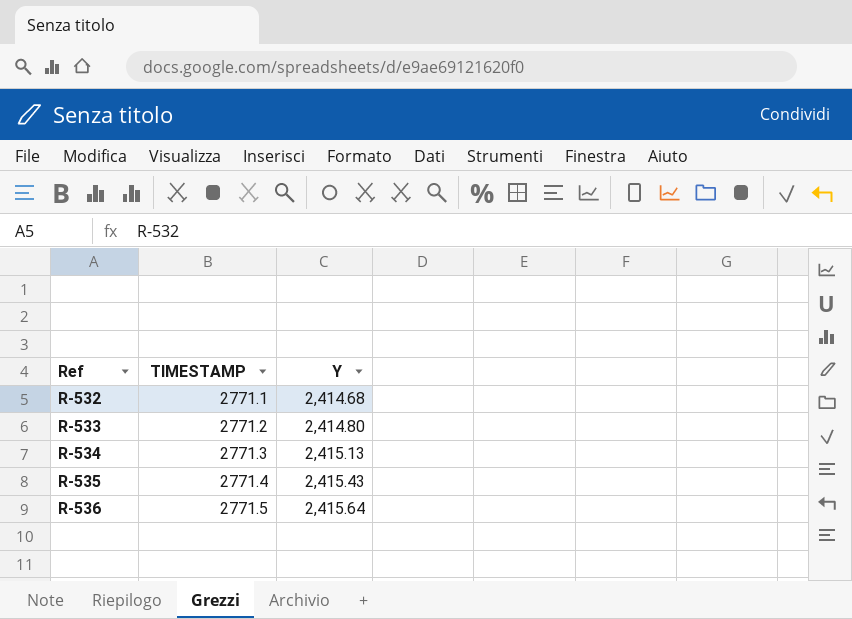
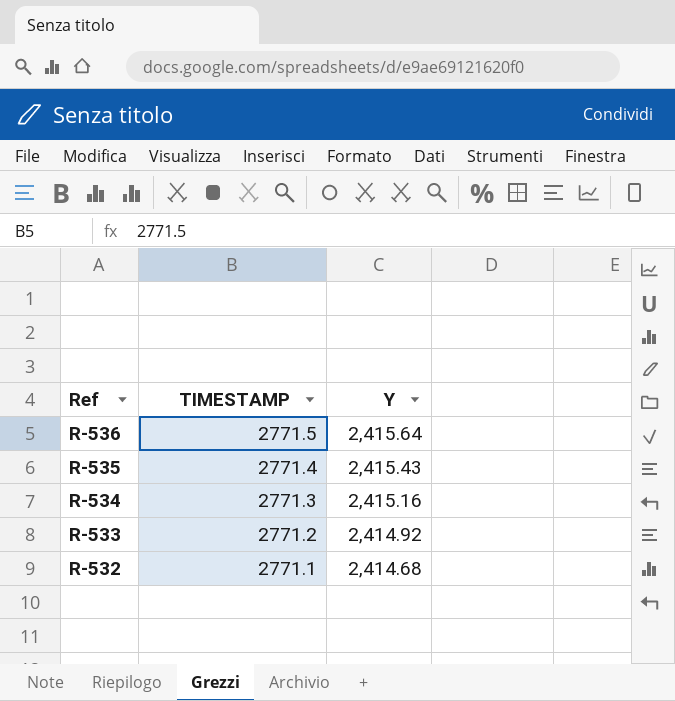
row order: Ref ascending -> Ref descending
R-534 | Y: 2,415.13 -> 2,415.16
R-533 | Y: 2,414.80 -> 2,414.92

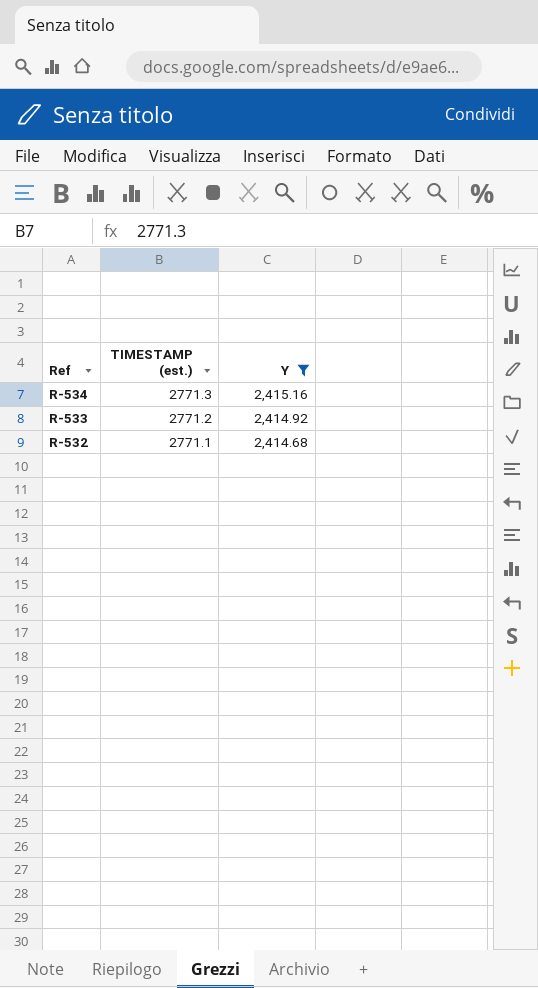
filter: none -> Y <= 2,415.16
column name: TIMESTAMP -> TIMESTAMP (est.)

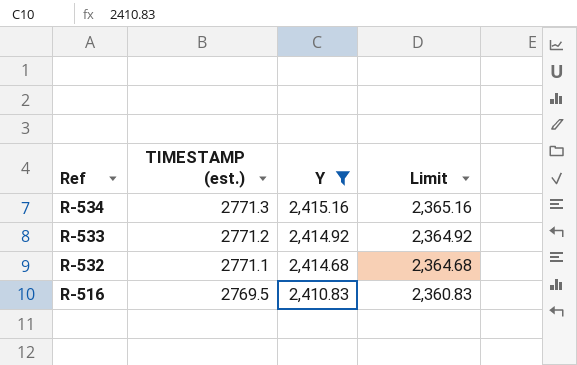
column Limit | formula: none -> [Y] - 50
row R-516: none -> 2769.5 | 2,410.83 | 2,360.83

